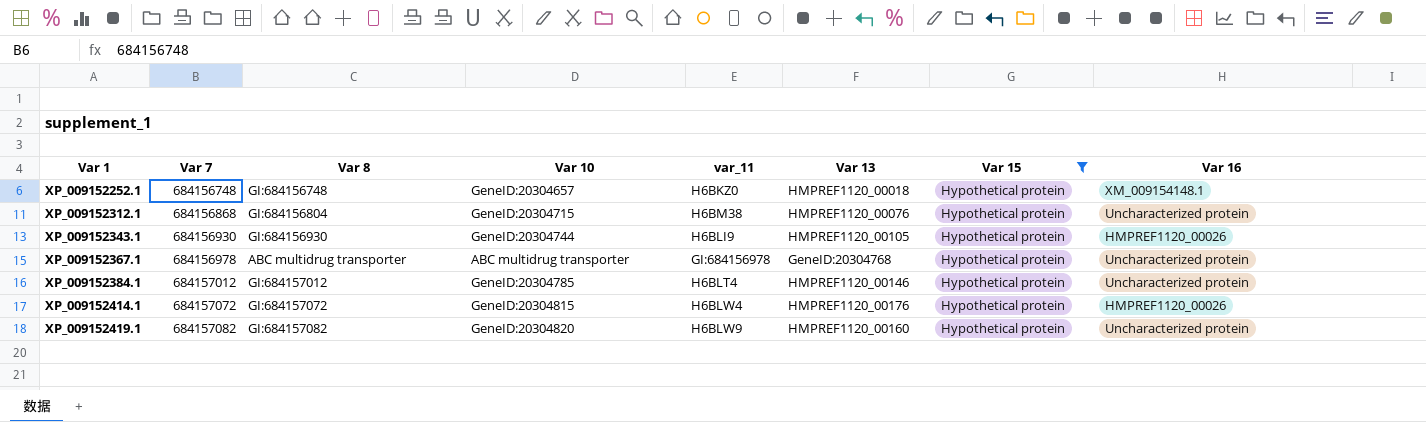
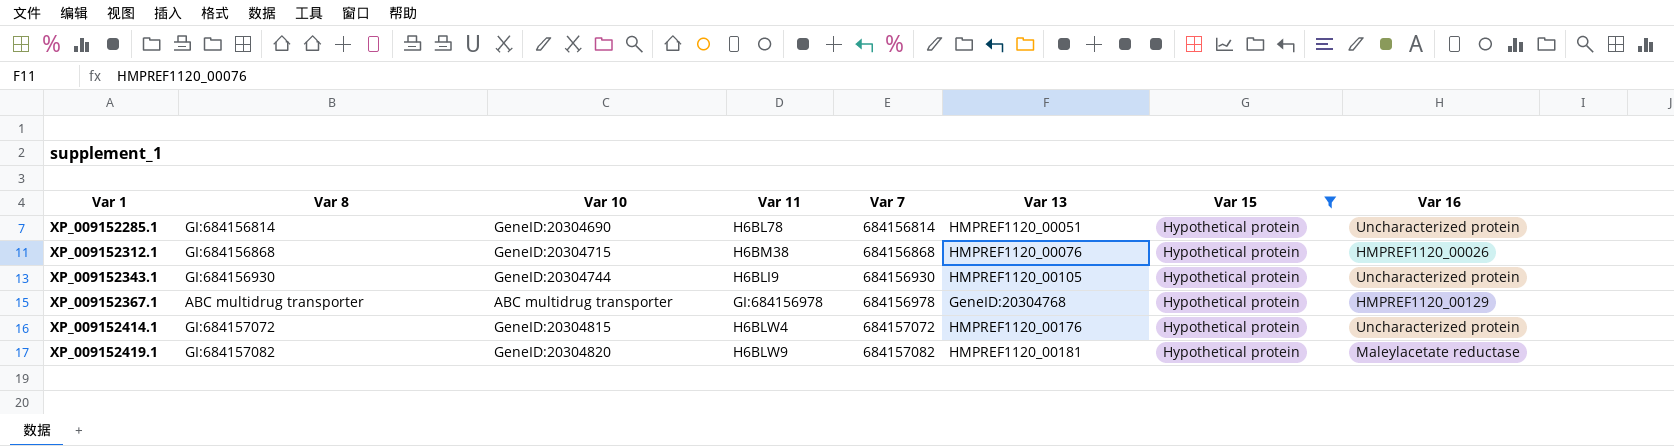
column name: var_11 -> Var 11
column Var 7 | position: 2 -> 5
row XP_009152252.1: 684156748 | GI:684156748 | GeneID:20304657 | H6BKZ0 | HMPREF1120_00018 | Hypothetical protein | XM_009154148.1 -> none
row XP_009152384.1: 684157012 | GI:684157012 | GeneID:20304785 | H6BLT4 | HMPREF1120_00146 | Hypothetical protein | Uncharacterized protein -> none
row XP_009152285.1: none -> GI:684156814 | GeneID:20304690 | H6BL78 | 684156814 | HMPREF1120_00051 | Hypothetical protein | Uncharacterized protein
XP_009152312.1 | Var 8: GI:684156804 -> GI:684156868
XP_009152312.1 | Var 16: Uncharacterized protein -> HMPREF1120_00026
XP_009152343.1 | Var 16: HMPREF1120_00026 -> Uncharacterized protein
XP_009152367.1 | Var 16: Uncharacterized protein -> HMPREF1120_00129
XP_009152414.1 | Var 16: HMPREF1120_00026 -> Uncharacterized protein
XP_009152419.1 | Var 13: HMPREF1120_00160 -> HMPREF1120_00181
XP_009152419.1 | Var 16: Uncharacterized protein -> Maleylacetate reductase

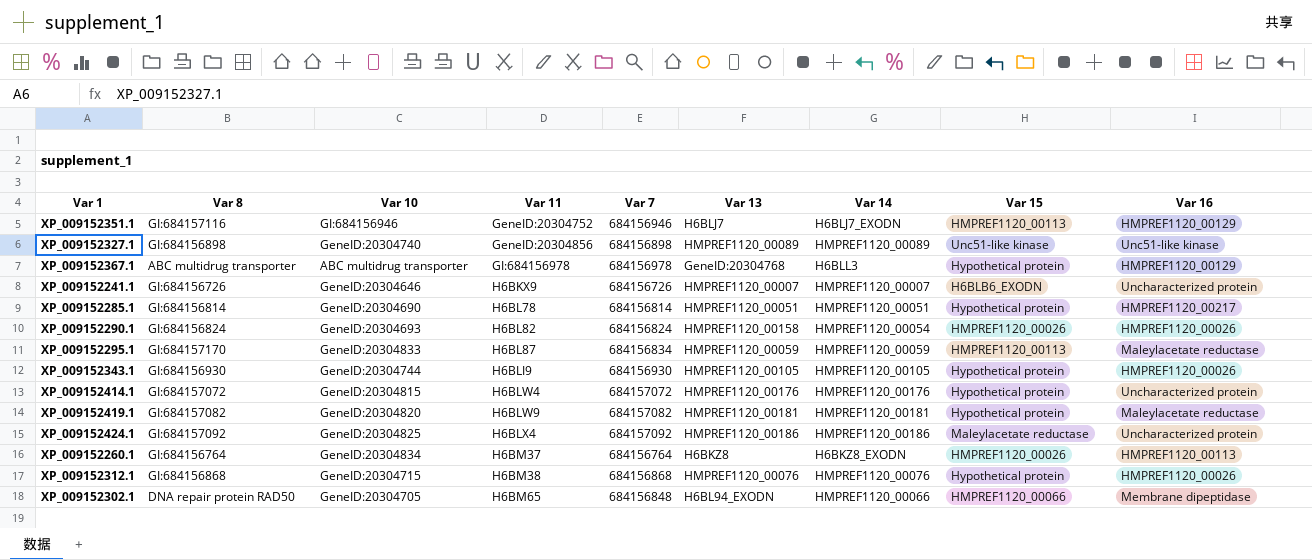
filter: Var 15 = Hypothetical protein -> none
row order: Var 1 ascending -> Var 11 ascending
column Var 14 | position: none -> 7
XP_009152285.1 | Var 16: Uncharacterized protein -> HMPREF1120_00217
XP_009152343.1 | Var 16: Uncharacterized protein -> HMPREF1120_00026

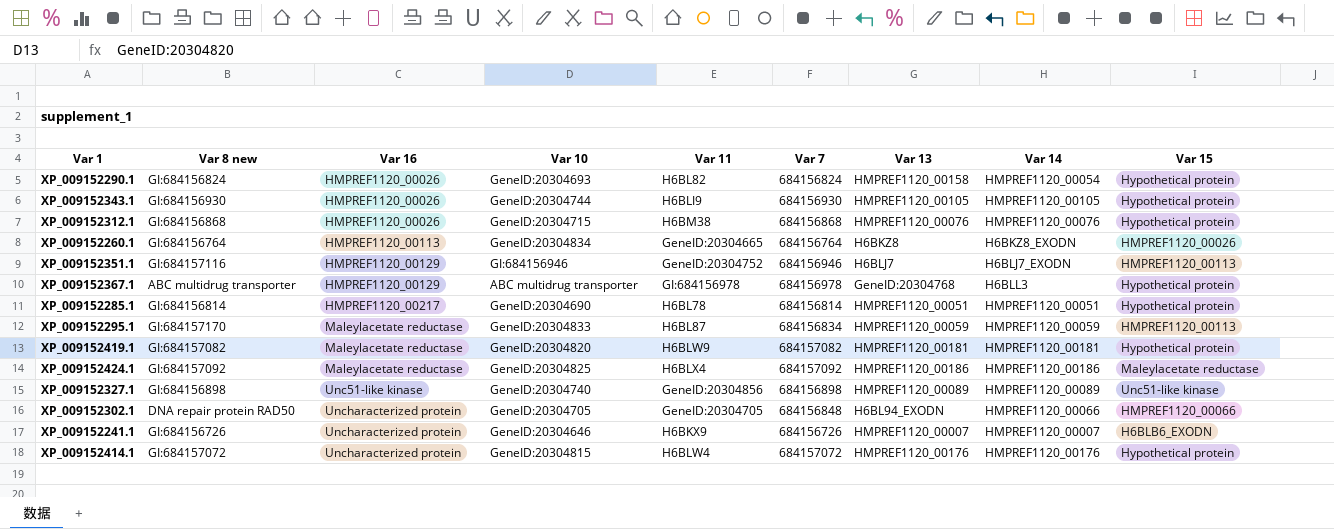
row order: Var 11 ascending -> Var 16 ascending
column name: Var 8 -> Var 8 new
column Var 16 | position: 9 -> 3
XP_009152290.1 | Var 15: HMPREF1120_00026 -> Hypothetical protein
XP_009152260.1 | Var 11: H6BM37 -> GeneID:20304665
XP_009152424.1 | Var 16: Uncharacterized protein -> Maleylacetate reductase
XP_009152302.1 | Var 16: Membrane dipeptidase -> Uncharacterized protein
XP_009152302.1 | Var 11: H6BM65 -> GeneID:20304705

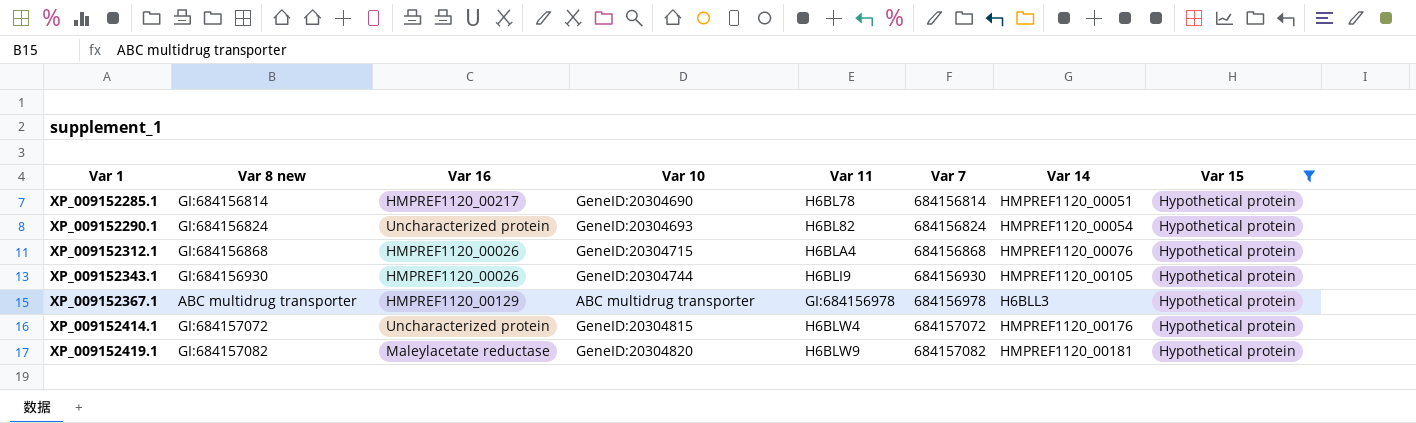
filter: none -> Var 15 = Hypothetical protein
row order: Var 16 ascending -> Var 1 ascending
column Var 13 | position: 7 -> none
XP_009152290.1 | Var 16: HMPREF1120_00026 -> Uncharacterized protein
XP_009152312.1 | Var 11: H6BM38 -> H6BLA4

